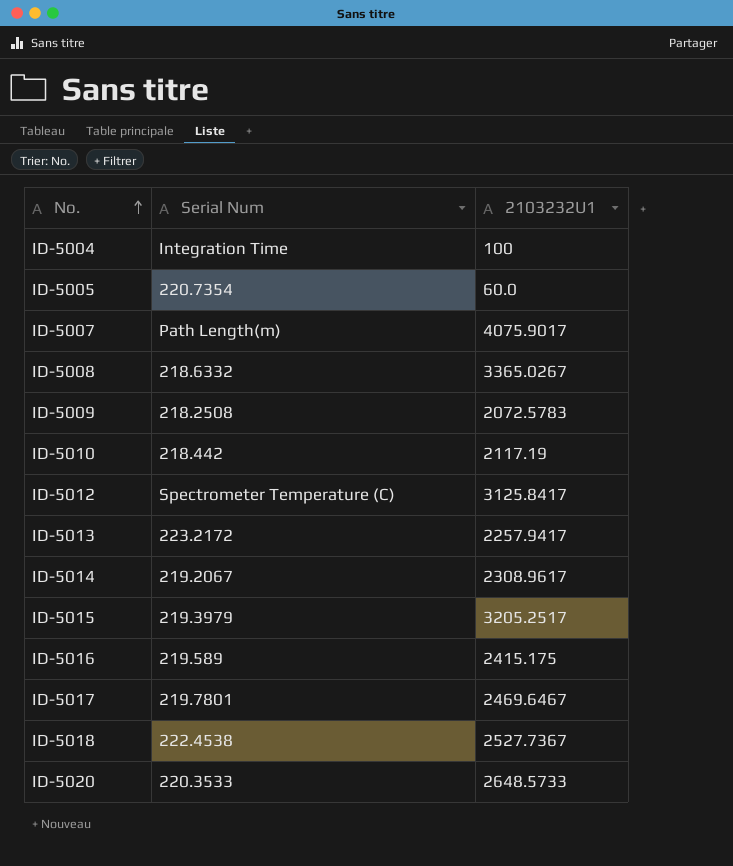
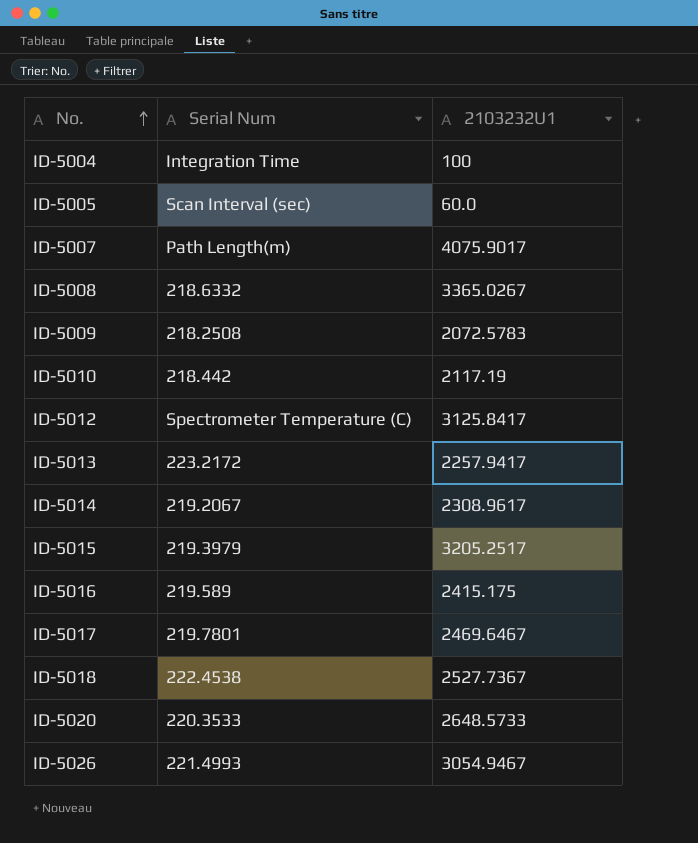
ID-5005 | Serial Num: 220.7354 -> Scan Interval (sec)
row ID-5026: none -> 221.4993 | 3054.9467

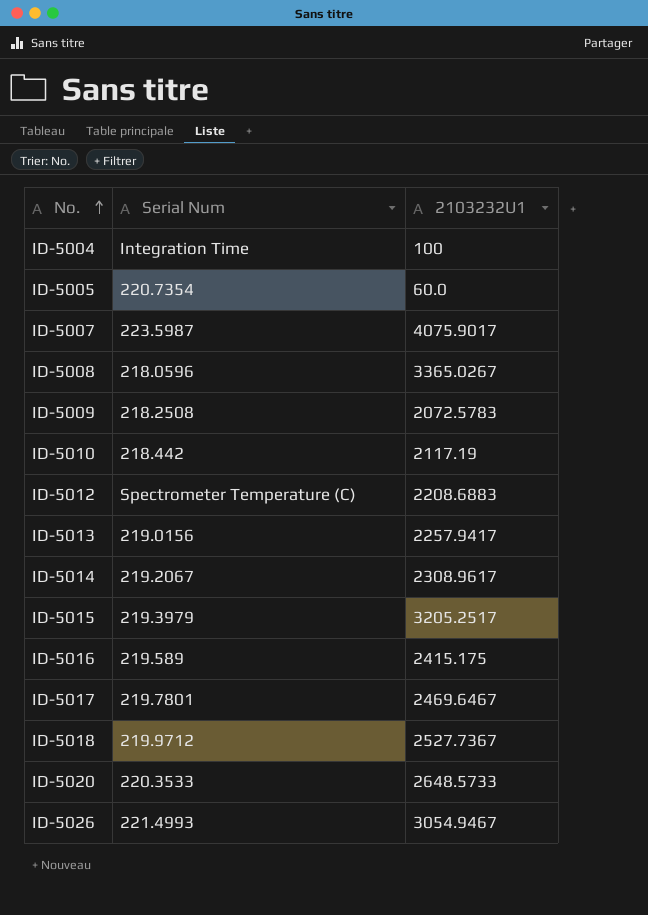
ID-5005 | Serial Num: Scan Interval (sec) -> 220.7354
ID-5007 | Serial Num: Path Length(m) -> 223.5987
ID-5008 | Serial Num: 218.6332 -> 218.0596
ID-5012 | 2103232U1: 3125.8417 -> 2208.6883
ID-5013 | Serial Num: 223.2172 -> 219.0156
ID-5018 | Serial Num: 222.4538 -> 219.9712

